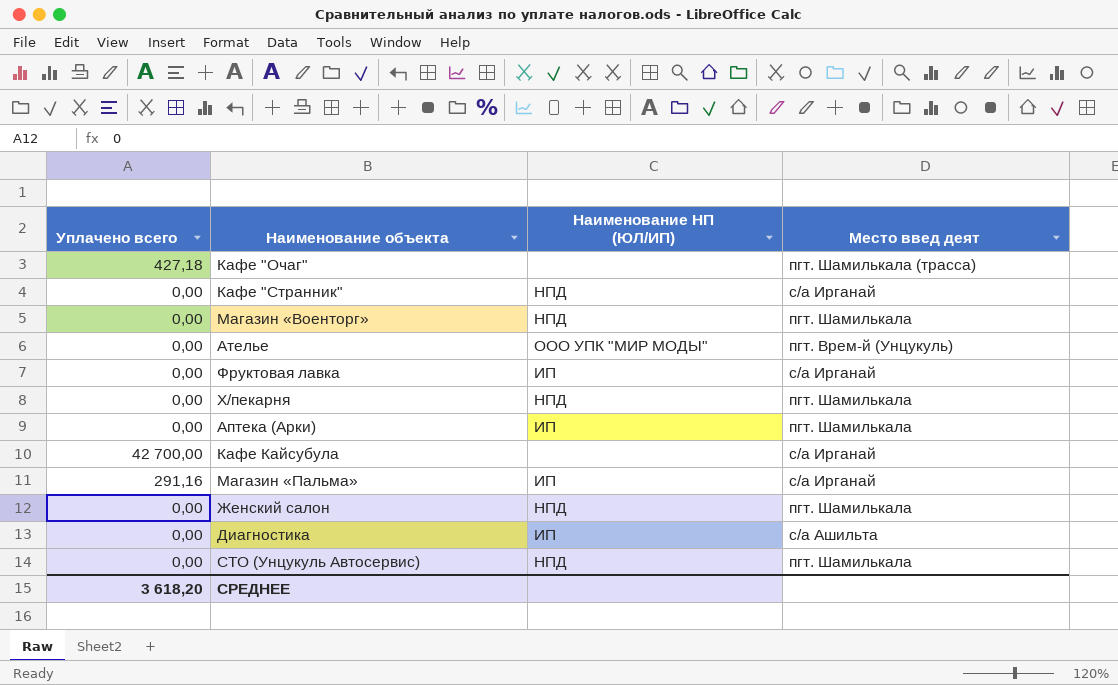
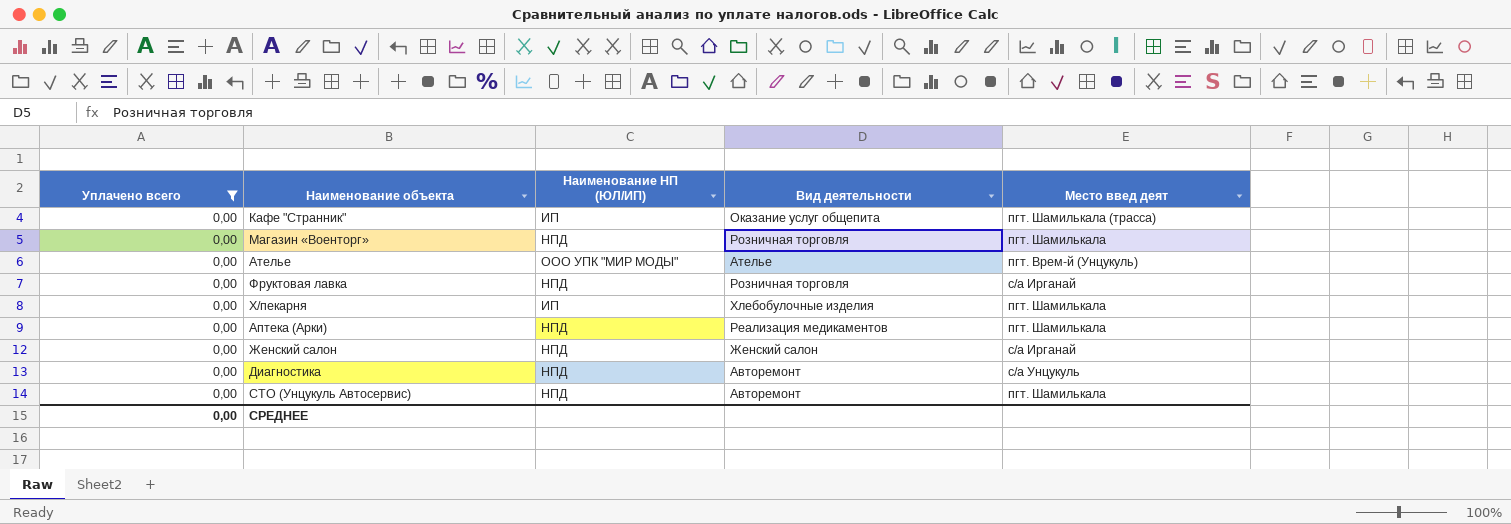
filter: none -> Уплачено всего = 0,00
column Вид деятельности | position: none -> 4
Кафе "Странник" | Наименование НП (ЮЛ/ИП): НПД -> ИП
Кафе "Странник" | Место введ деят: с/а Ирганай -> пгт. Шамилькала (трасса)
Фруктовая лавка | Наименование НП (ЮЛ/ИП): ИП -> НПД
Х/пекарня | Наименование НП (ЮЛ/ИП): НПД -> ИП
Аптека (Арки) | Наименование НП (ЮЛ/ИП): ИП -> НПД
Женский салон | Место введ деят: пгт. Шамилькала -> с/а Ирганай
Диагностика | Наименование НП (ЮЛ/ИП): ИП -> НПД
Диагностика | Место введ деят: с/а Ашильта -> с/а Унцукуль
СРЕДНЕЕ | Уплачено всего: 3 618,20 -> 0,00

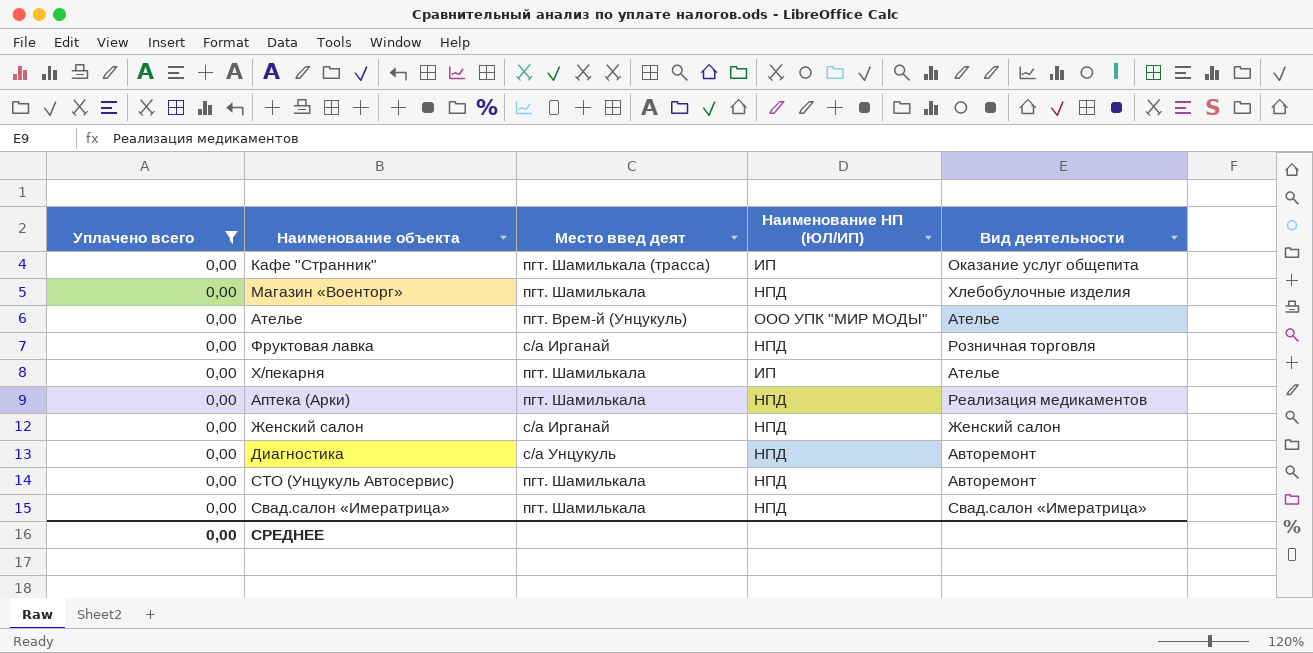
column Место введ деят | position: 5 -> 3
Магазин «Военторг» | Вид деятельности: Розничная торговля -> Хлебобулочные изделия
Х/пекарня | Вид деятельности: Хлебобулочные изделия -> Ателье
row Свад.салон «Имератрица»: none -> 0,00 | пгт. Шамилькала | НПД | Свад.салон «Имератрица»

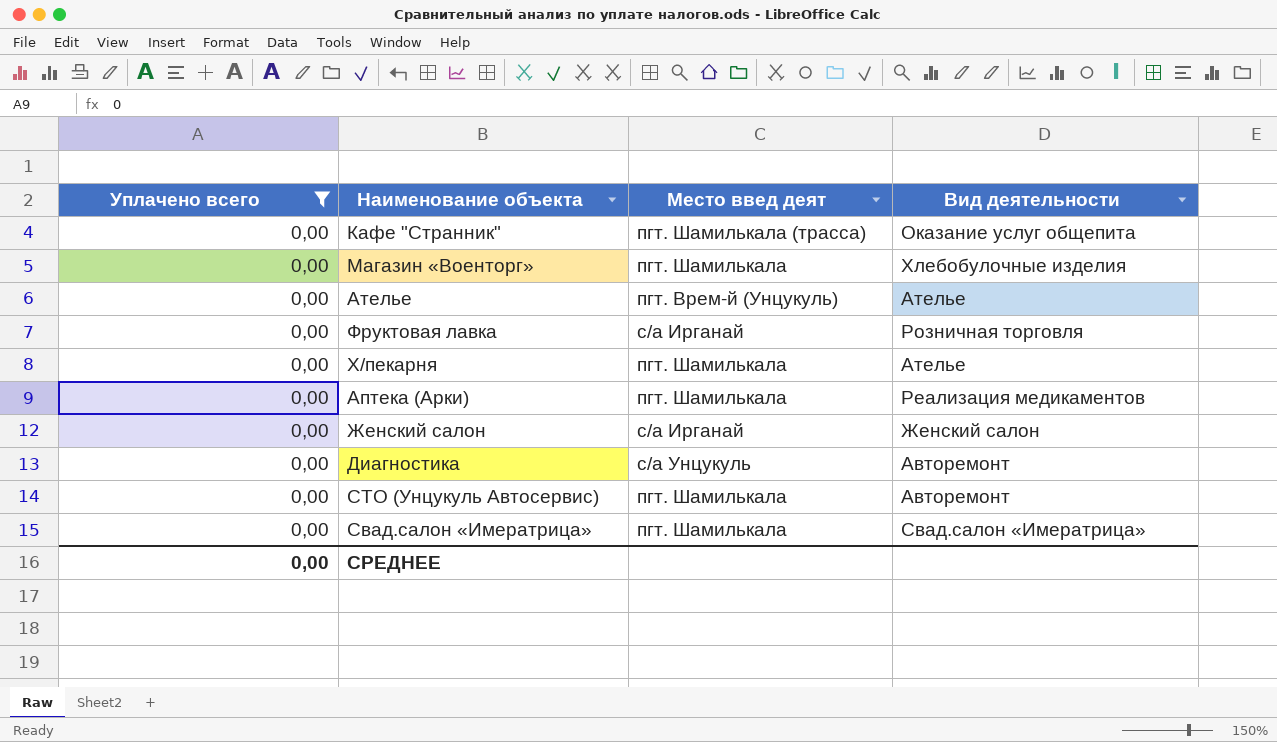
column Наименование НП (ЮЛ/ИП) | position: 4 -> none

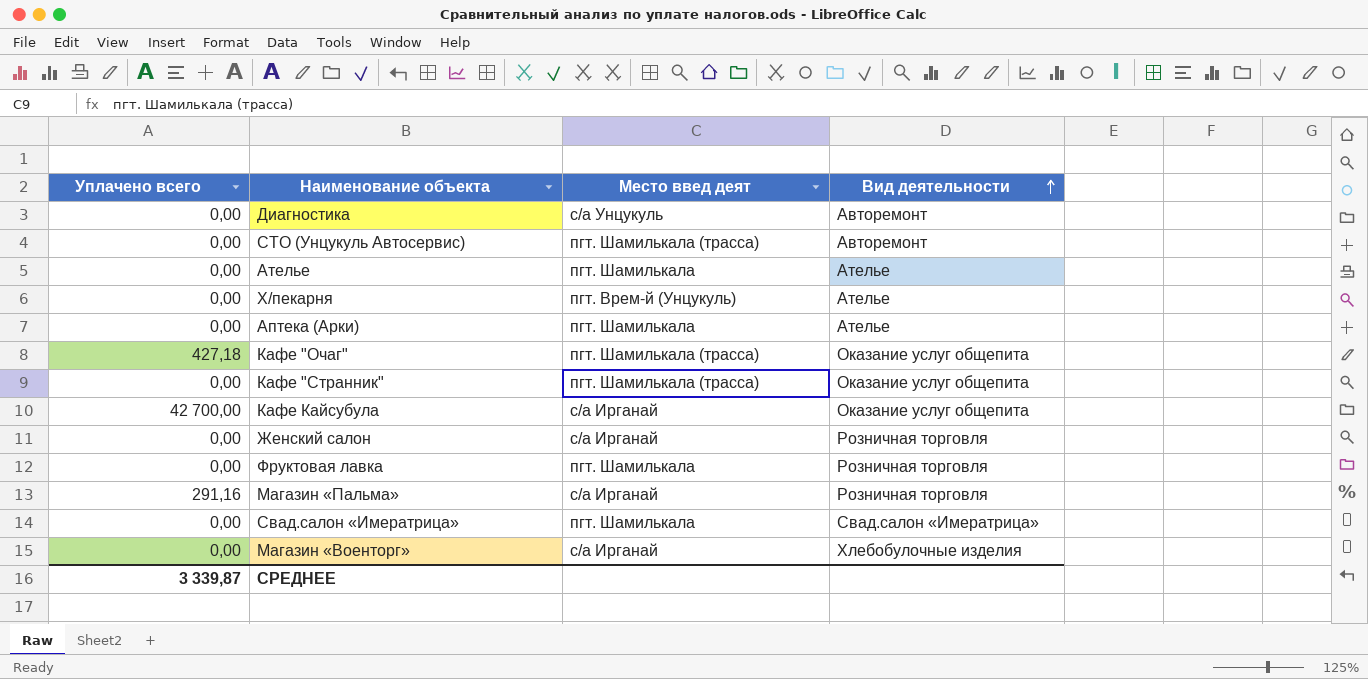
filter: Уплачено всего = 0,00 -> none
row order: none -> Вид деятельности ascending
СТО (Унцукуль Автосервис) | Место введ деят: пгт. Шамилькала -> пгт. Шамилькала (трасса)
Ателье | Место введ деят: пгт. Врем-й (Унцукуль) -> пгт. Шамилькала
Х/пекарня | Место введ деят: пгт. Шамилькала -> пгт. Врем-й (Унцукуль)
Аптека (Арки) | Вид деятельности: Реализация медикаментов -> Ателье
Женский салон | Вид деятельности: Женский салон -> Розничная торговля
Фруктовая лавка | Место введ деят: с/а Ирганай -> пгт. Шамилькала
Магазин «Военторг» | Место введ деят: пгт. Шамилькала -> с/а Ирганай
СРЕДНЕЕ | Уплачено всего: 0,00 -> 3 339,87

